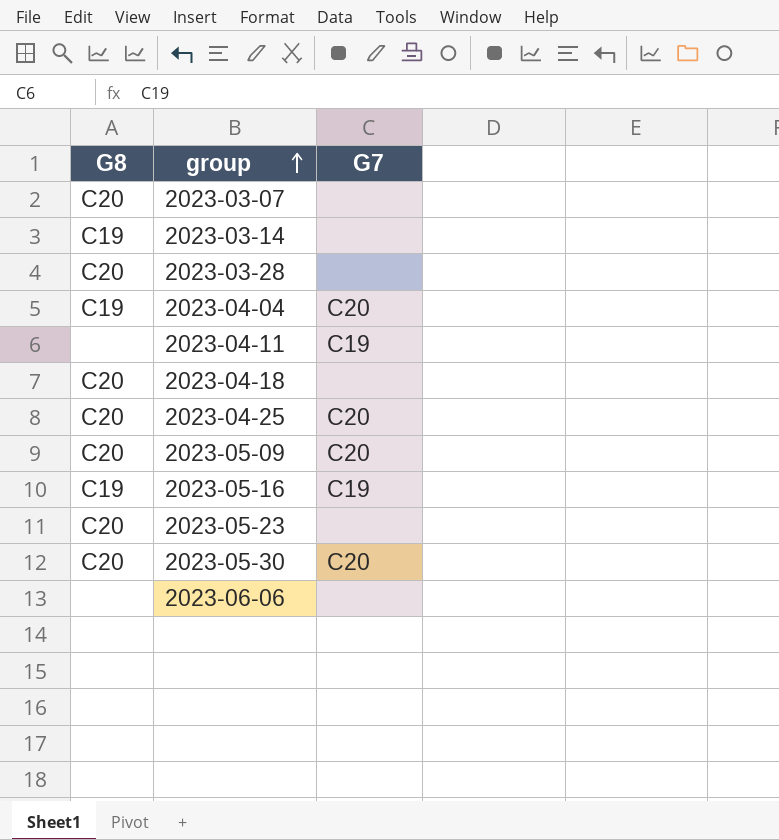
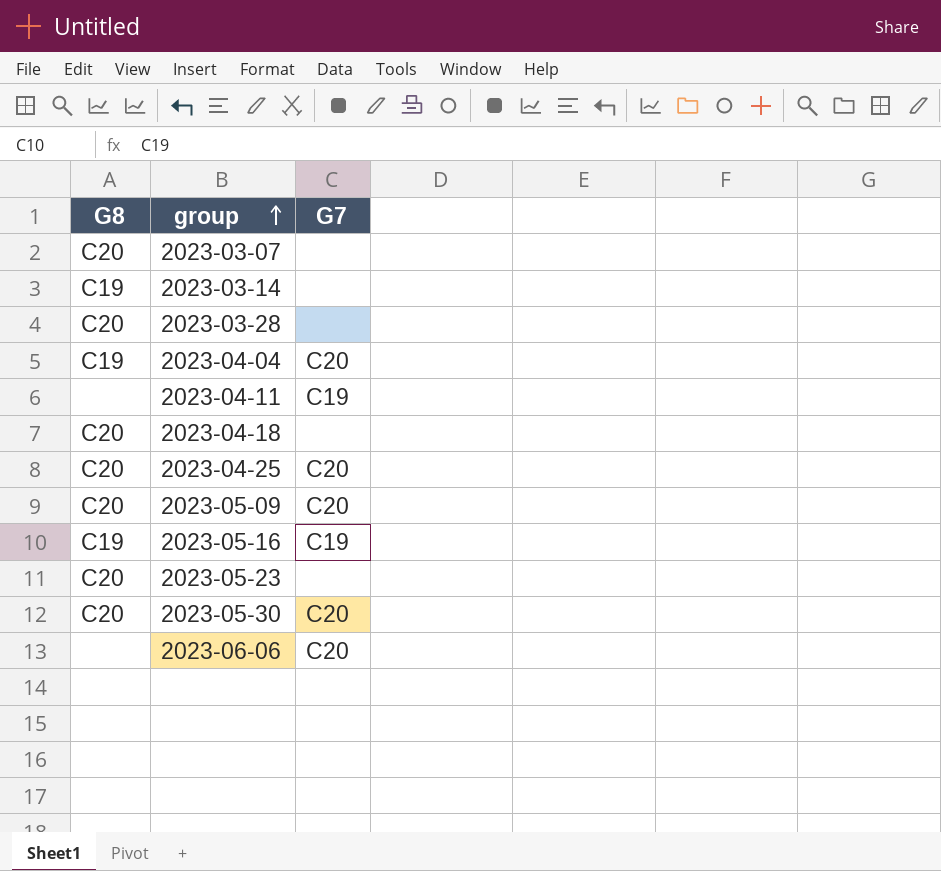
2023-06-06 | G7: none -> C20

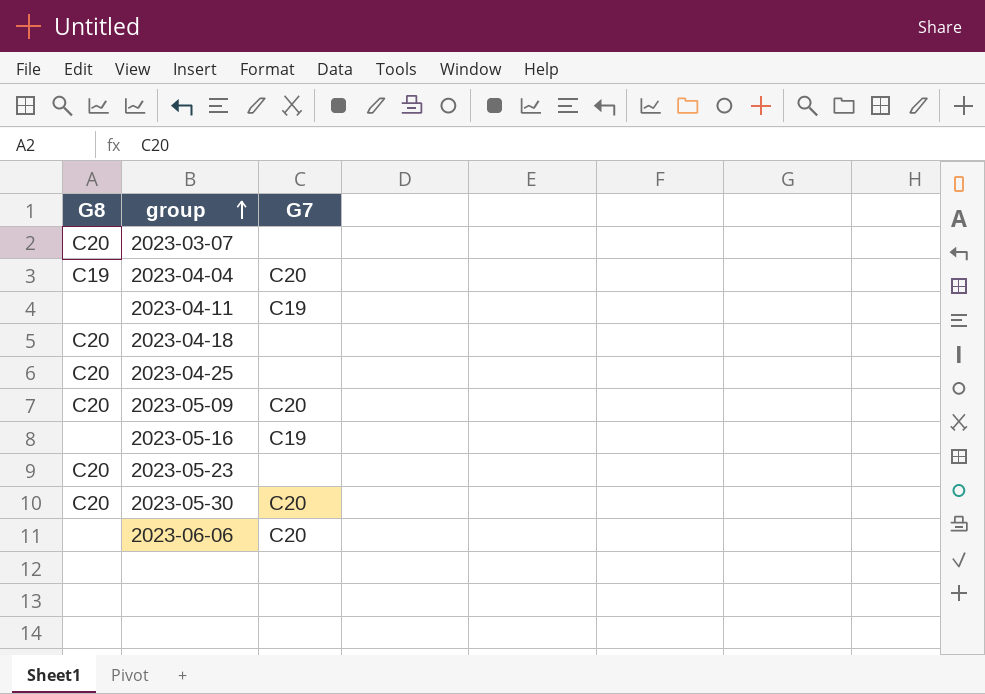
row 2023-03-14: C19 | none -> none
row 2023-03-28: C20 | none -> none
2023-04-25 | G7: C20 -> none
2023-05-16 | G8: C19 -> none

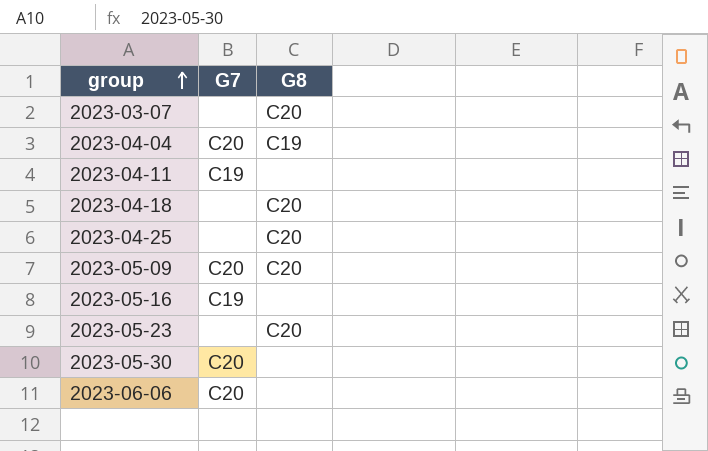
column G8 | position: 1 -> 3
2023-05-30 | G8: C20 -> none

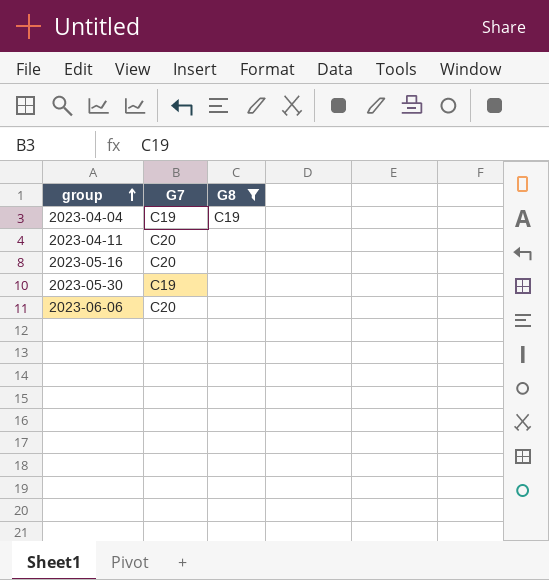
filter: none -> G8 != C20
2023-04-04 | G7: C20 -> C19
2023-04-11 | G7: C19 -> C20
2023-05-16 | G7: C19 -> C20
2023-05-30 | G7: C20 -> C19

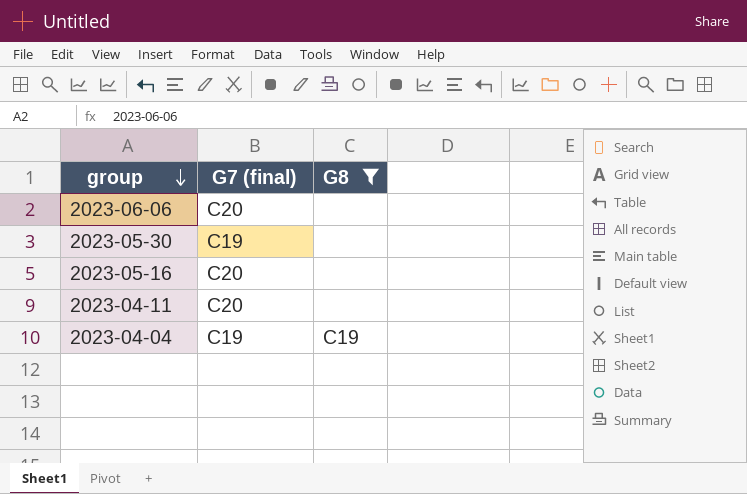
row order: group ascending -> group descending
column name: G7 -> G7 (final)

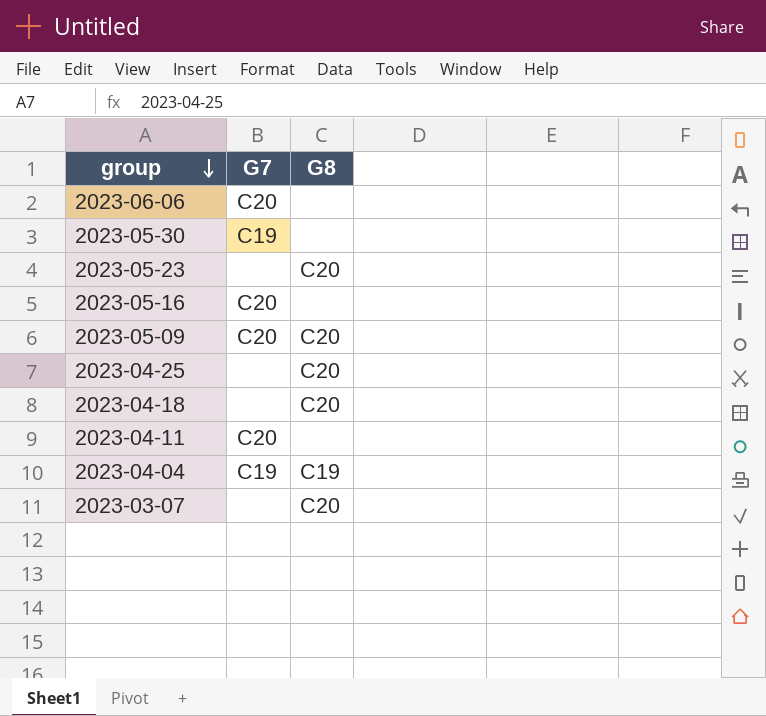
filter: G8 != C20 -> none
column name: G7 (final) -> G7

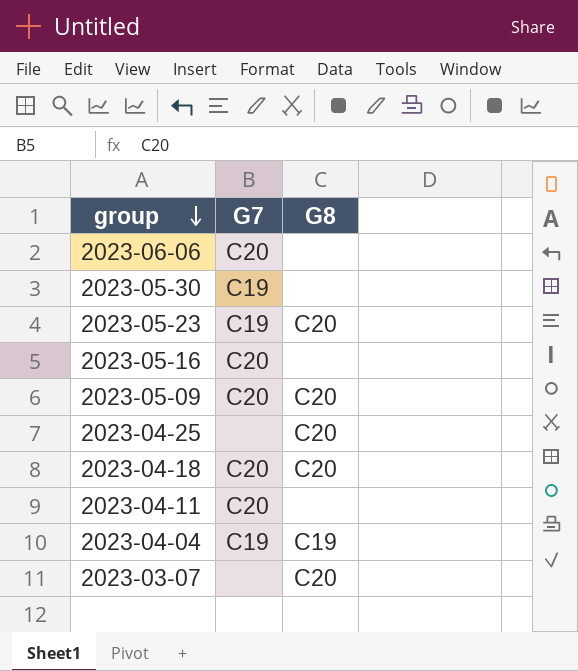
2023-05-23 | G7: none -> C19
2023-04-18 | G7: none -> C20

